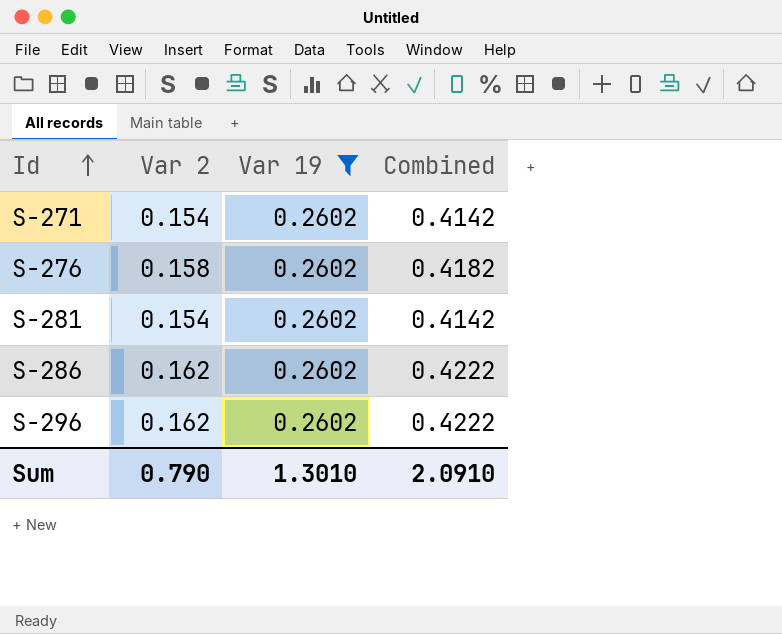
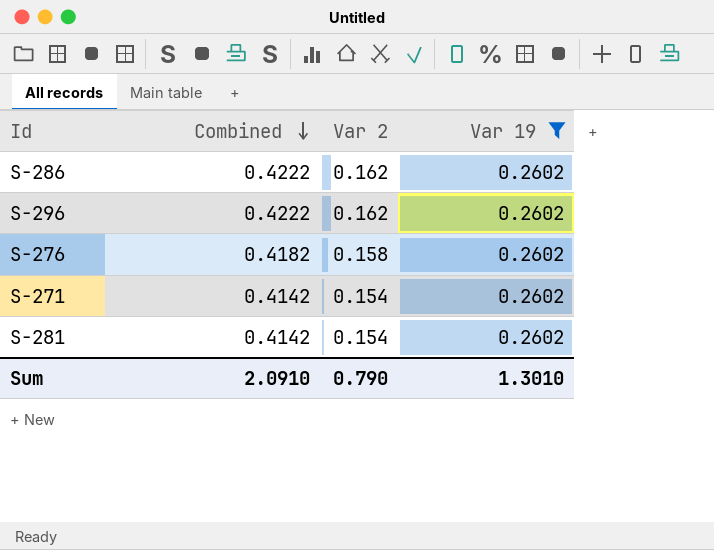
row order: Id ascending -> Combined descending
column Combined | position: 4 -> 2

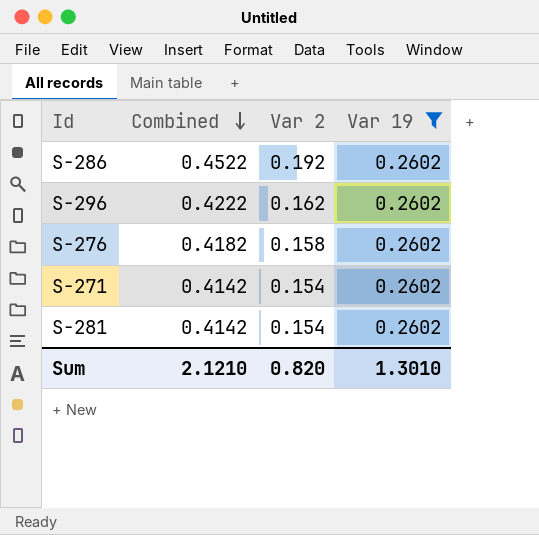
S-286 | Combined: 0.4222 -> 0.4522
S-286 | Var 2: 0.162 -> 0.192
Sum | Combined: 2.0910 -> 2.1210
Sum | Var 2: 0.790 -> 0.820

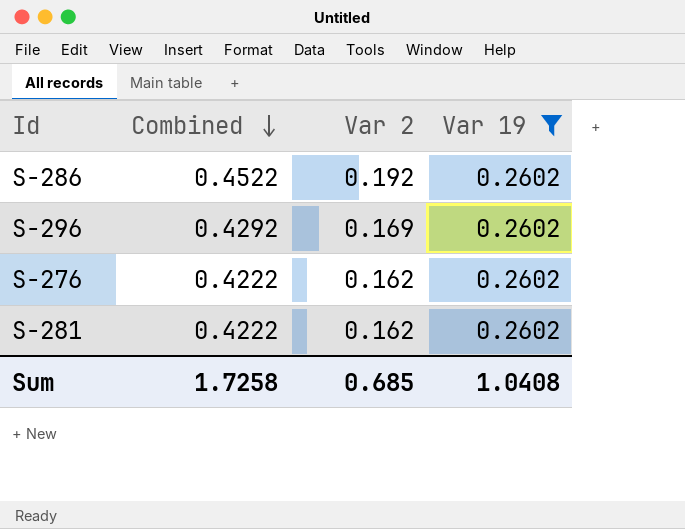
row S-271: 0.4142 | 0.154 | 0.2602 -> none
S-296 | Combined: 0.4222 -> 0.4292
S-296 | Var 2: 0.162 -> 0.169
S-276 | Combined: 0.4182 -> 0.4222
S-276 | Var 2: 0.158 -> 0.162
S-281 | Combined: 0.4142 -> 0.4222
S-281 | Var 2: 0.154 -> 0.162
Sum | Combined: 2.1210 -> 1.7258
Sum | Var 2: 0.820 -> 0.685
Sum | Var 19: 1.3010 -> 1.0408

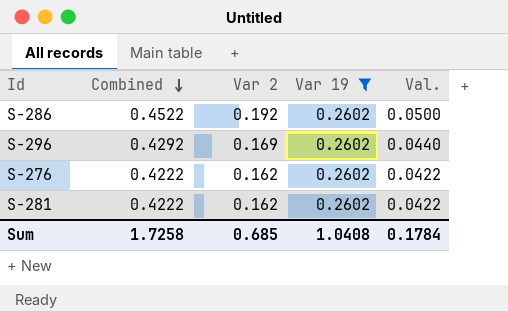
column Val. | formula: none -> [Var 2] * [Var 19]

